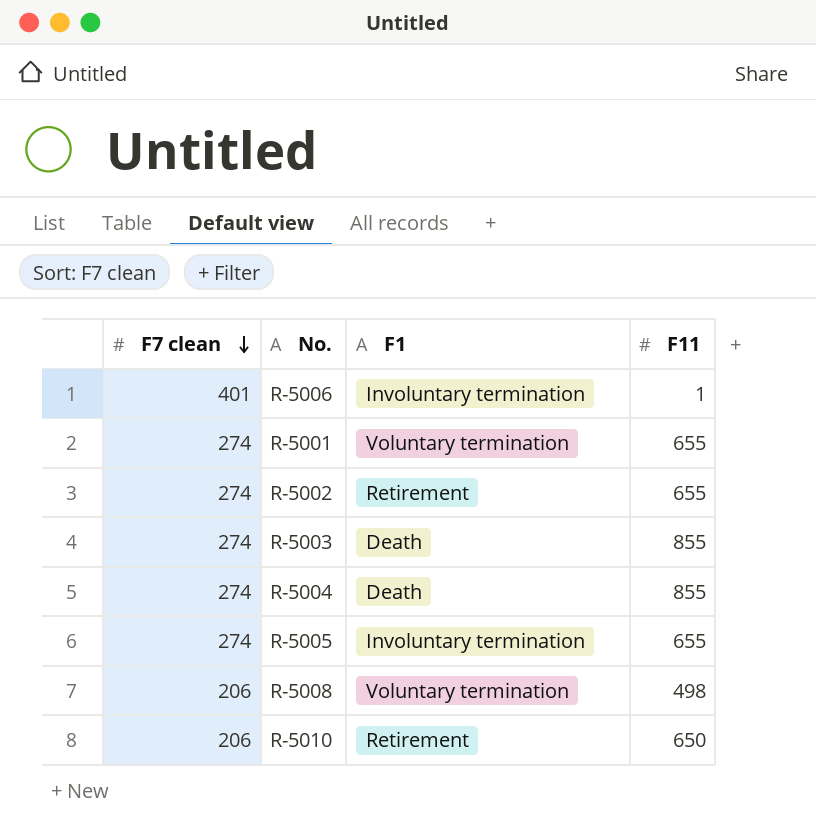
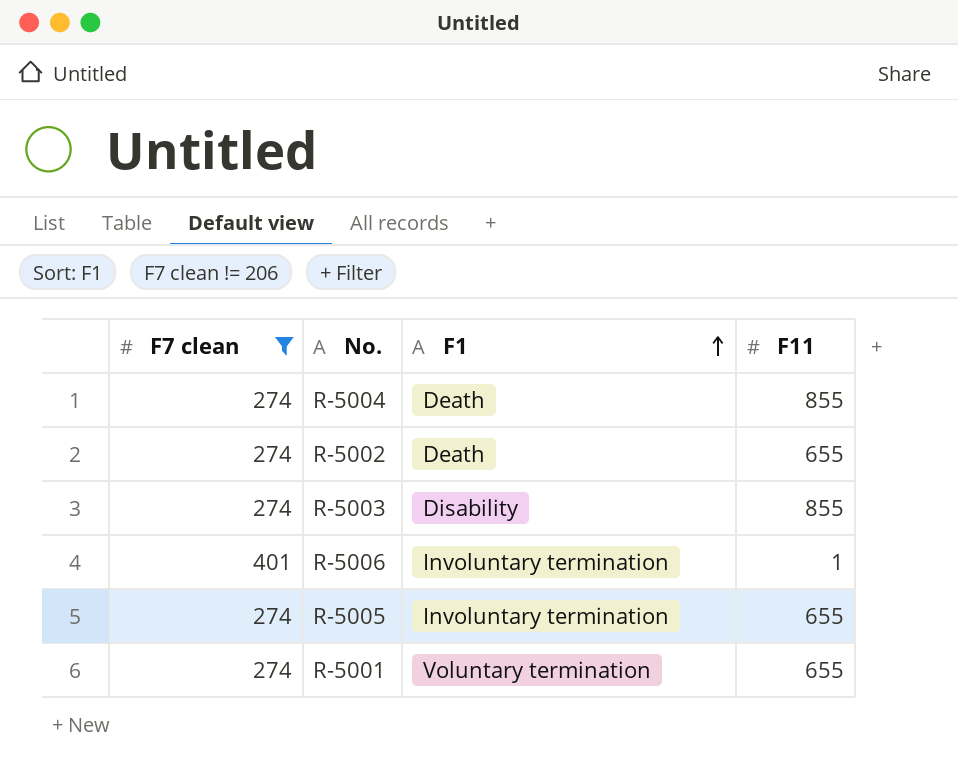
filter: none -> F7 clean != 206
row order: F7 clean descending -> F1 ascending
R-5002 | F1: Retirement -> Death
R-5003 | F1: Death -> Disability

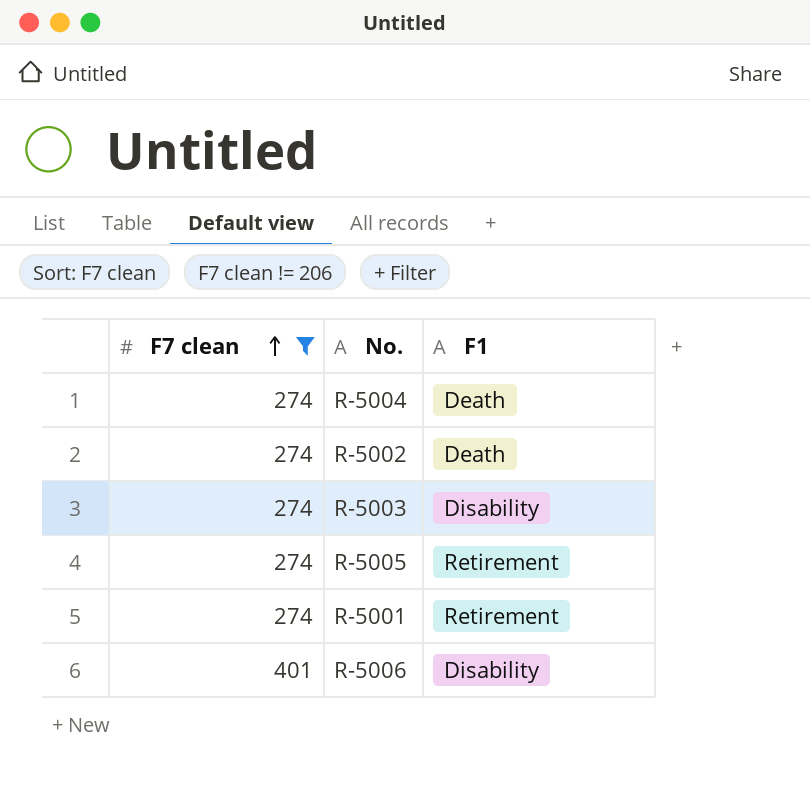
row order: F1 ascending -> F7 clean ascending
column F11 | position: 4 -> none
R-5005 | F1: Involuntary termination -> Retirement
R-5001 | F1: Voluntary termination -> Retirement
R-5006 | F1: Involuntary termination -> Disability

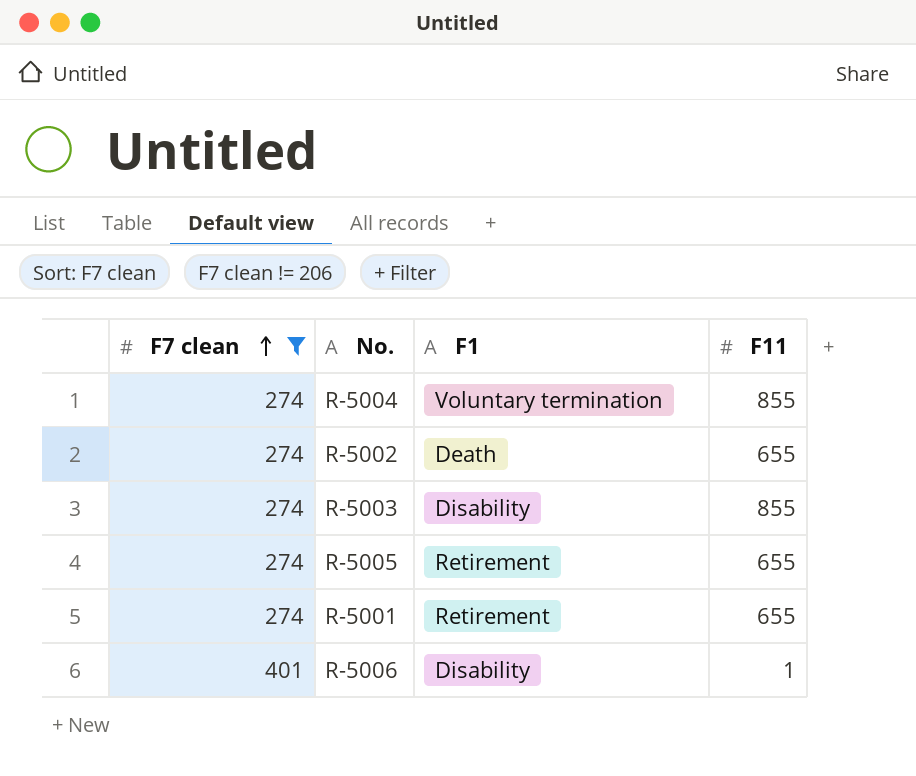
column F11 | position: none -> 4
R-5004 | F1: Death -> Voluntary termination

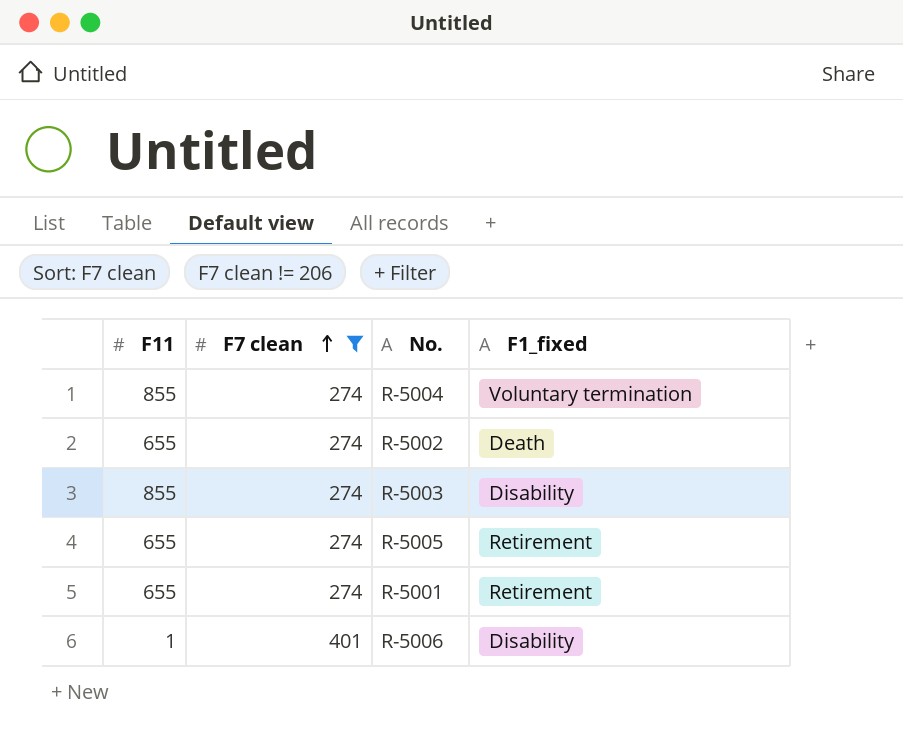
column F11 | position: 4 -> 1
column name: F1 -> F1_fixed

